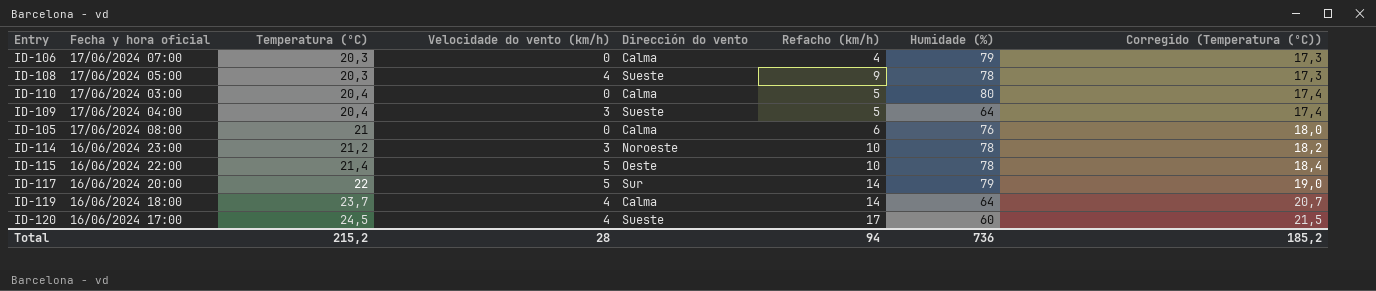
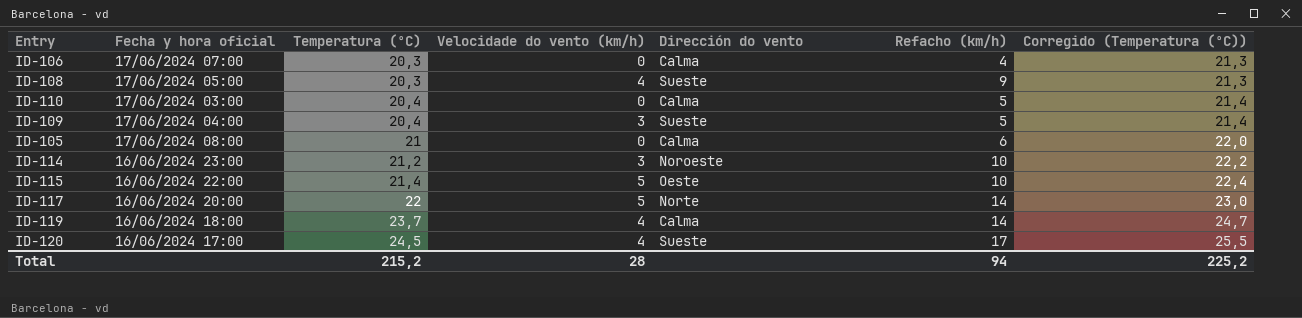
column Humidade (%) | position: 7 -> none
column Corregido (Temperatura (ºC)) | formula: [Temperatura (ºC)] - 3 -> [Temperatura (ºC)] + 1
ID-117 | Dirección do vento: Sur -> Norte
Total | Corregido (Temperatura (ºC)): 185,2 -> 225,2

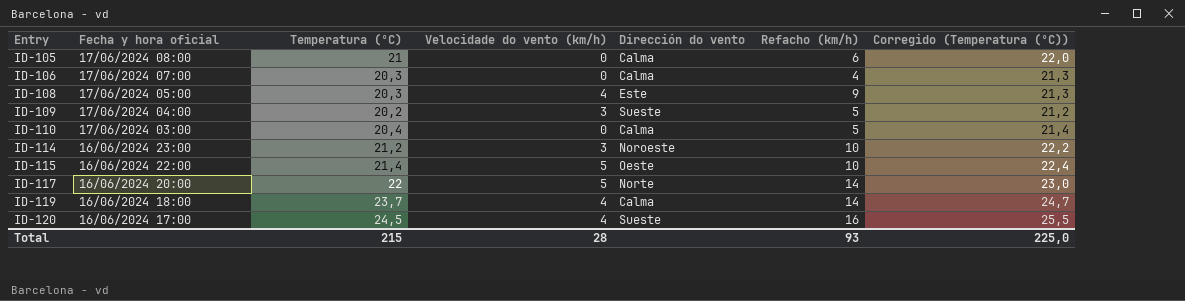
row order: Temperatura (ºC) ascending -> Entry ascending
ID-108 | Dirección do vento: Sueste -> Este
ID-109 | Temperatura (ºC): 20,4 -> 20,2
ID-109 | Corregido (Temperatura (ºC)): 21,4 -> 21,2
ID-120 | Refacho (km/h): 17 -> 16
Total | Temperatura (ºC): 215,2 -> 215
Total | Refacho (km/h): 94 -> 93
Total | Corregido (Temperatura (ºC)): 225,2 -> 225,0

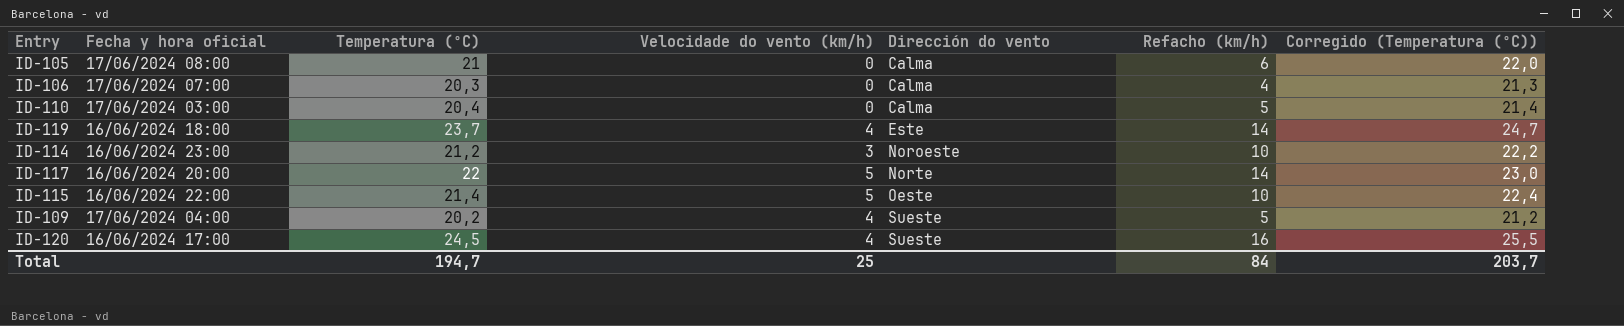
row order: Entry ascending -> Dirección do vento ascending
row ID-108: 17/06/2024 05:00 | 20,3 | 4 | Este | 9 | 21,3 -> none
ID-119 | Dirección do vento: Calma -> Este
ID-109 | Velocidade do vento (km/h): 3 -> 4
Total | Temperatura (ºC): 215 -> 194,7
Total | Velocidade do vento (km/h): 28 -> 25
Total | Refacho (km/h): 93 -> 84
Total | Corregido (Temperatura (ºC)): 225,0 -> 203,7

